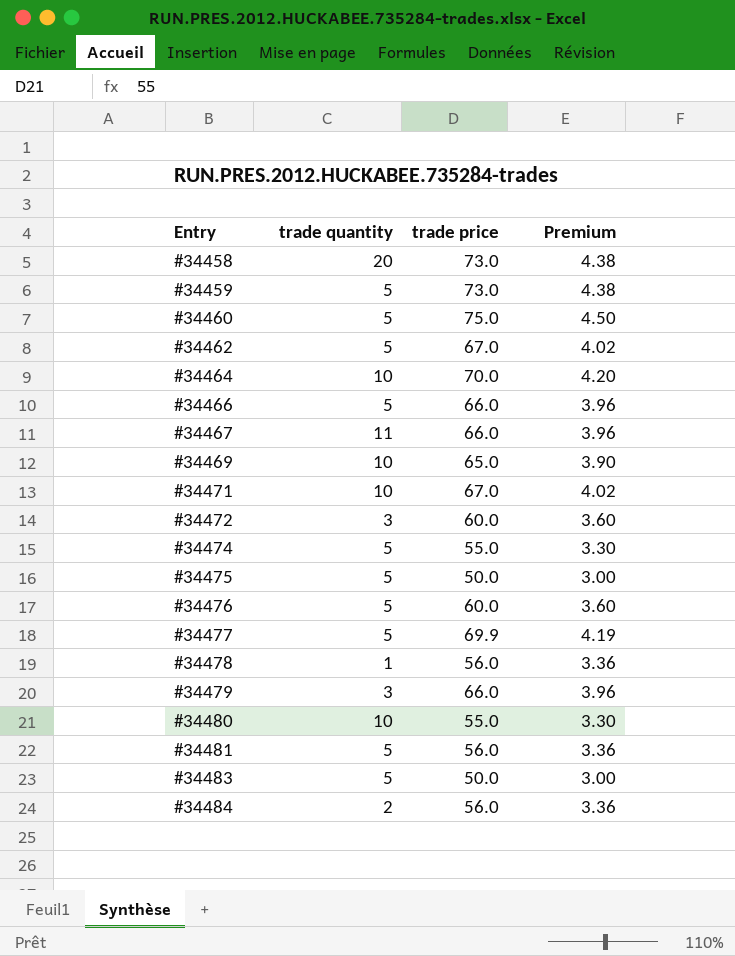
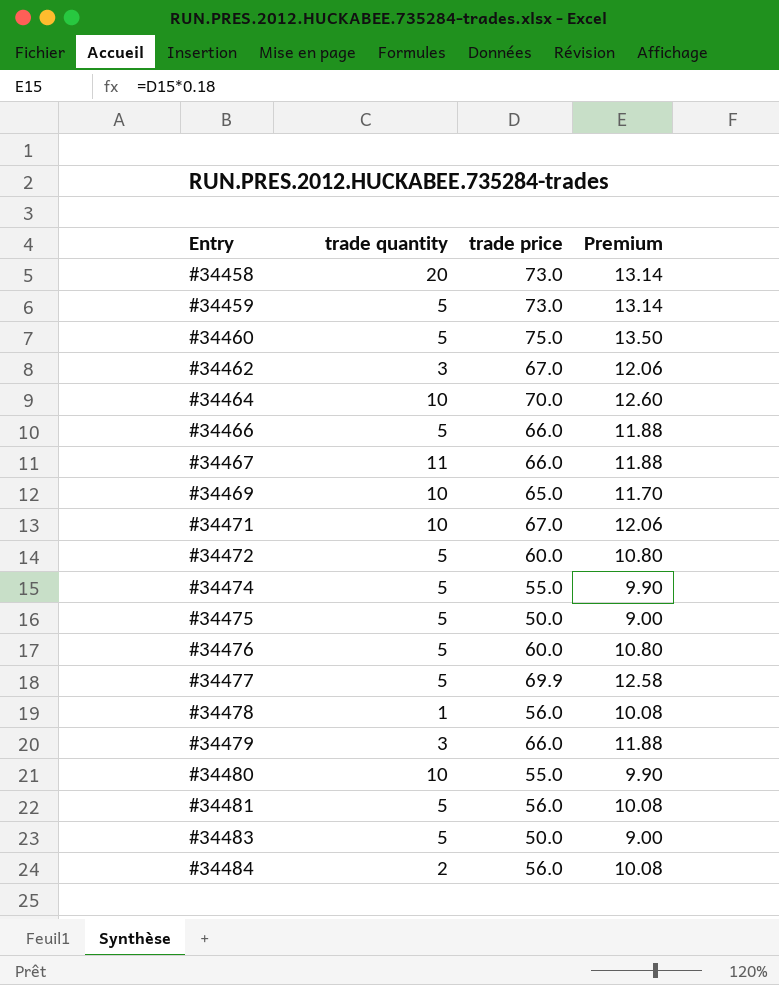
column Premium | formula: [trade price] * 0.06 -> [trade price] * 0.18
#34462 | trade quantity: 5 -> 3
#34472 | trade quantity: 3 -> 5

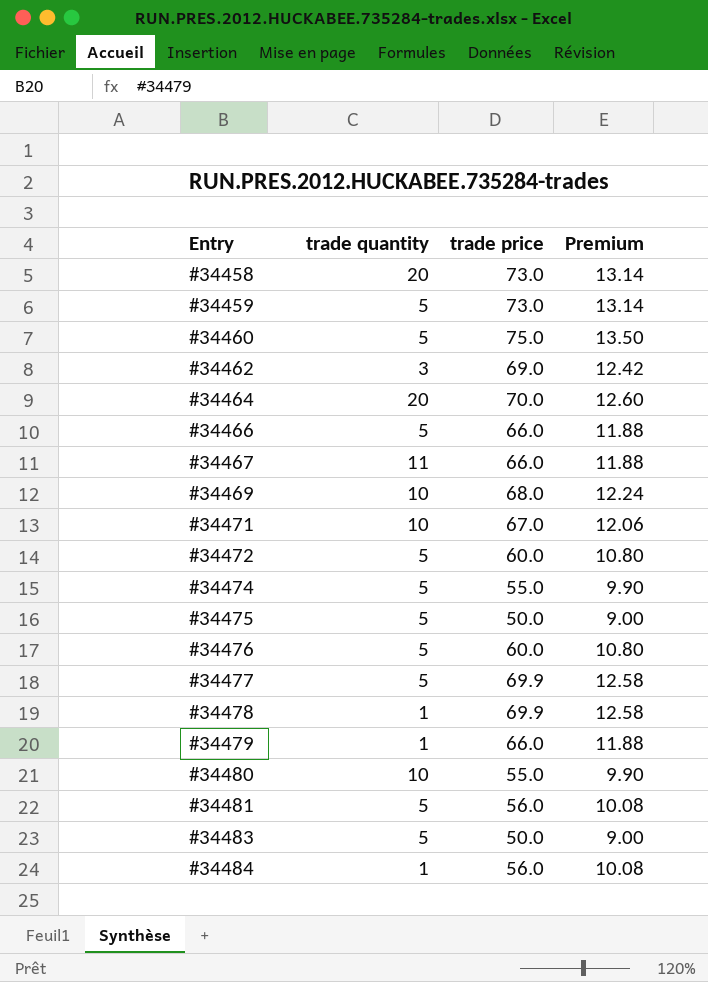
#34462 | trade price: 67.0 -> 69.0
#34462 | Premium: 12.06 -> 12.42
#34464 | trade quantity: 10 -> 20
#34469 | trade price: 65.0 -> 68.0
#34469 | Premium: 11.70 -> 12.24
#34478 | trade price: 56.0 -> 69.9
#34478 | Premium: 10.08 -> 12.58
#34479 | trade quantity: 3 -> 1
#34484 | trade quantity: 2 -> 1

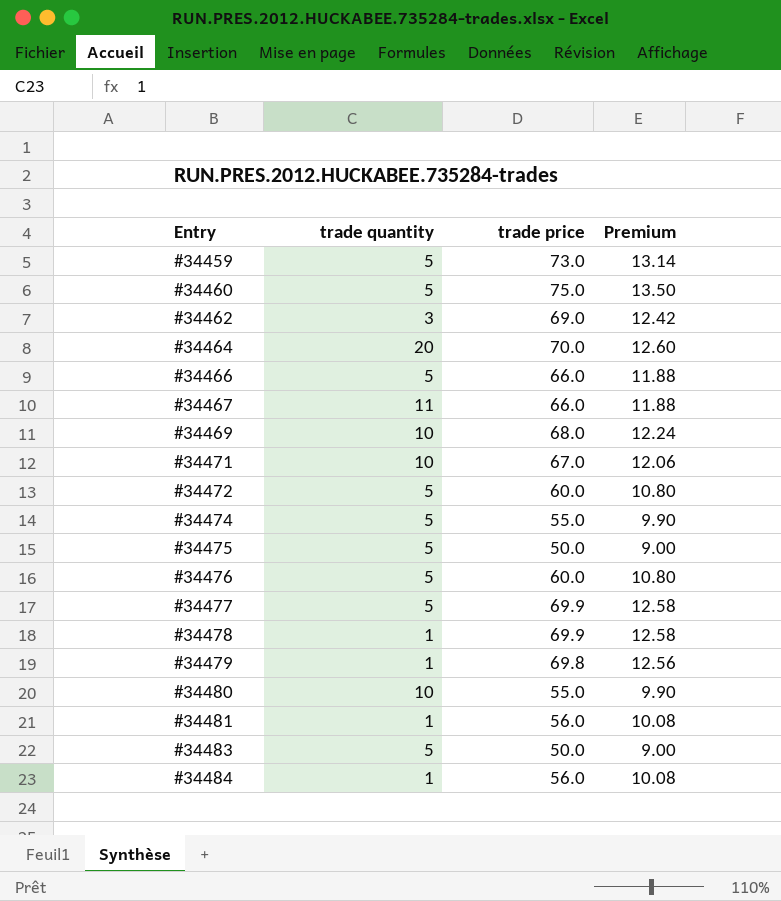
row #34458: 20 | 73.0 | 13.14 -> none
#34479 | trade price: 66.0 -> 69.8
#34479 | Premium: 11.88 -> 12.56
#34481 | trade quantity: 5 -> 1

